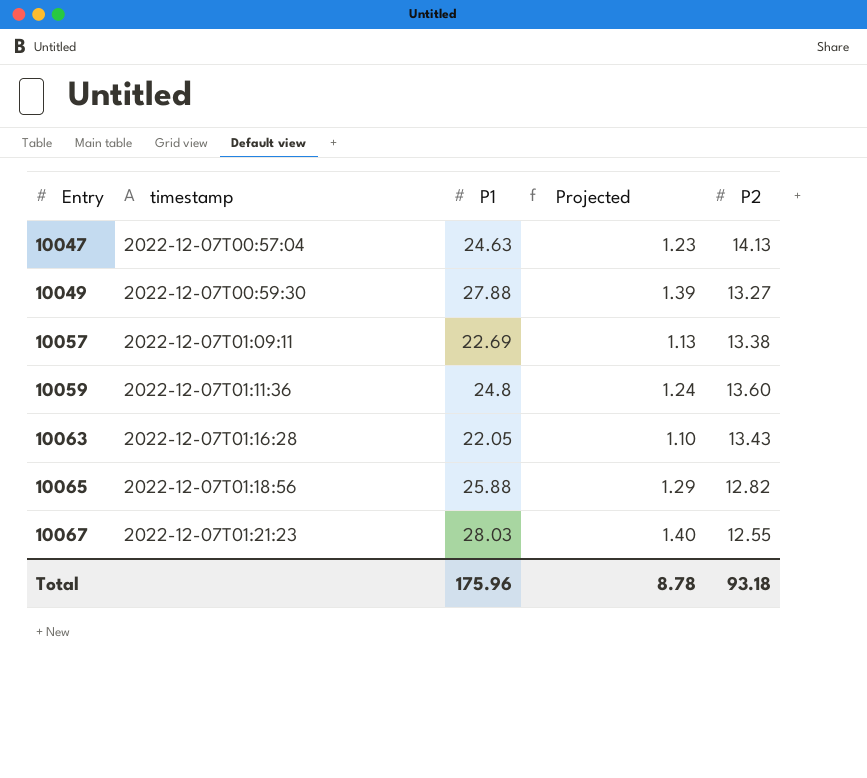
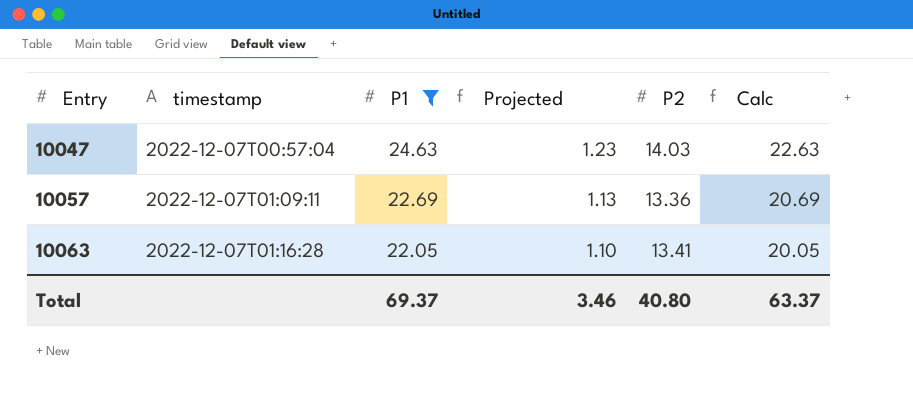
filter: none -> P1 <= 24.63
column Calc | formula: none -> [P1] - 2
10047 | P2: 14.13 -> 14.03
10057 | P2: 13.38 -> 13.36
10063 | P2: 13.43 -> 13.41
Total | P1: 175.96 -> 69.37
Total | Projected: 8.78 -> 3.46
Total | P2: 93.18 -> 40.80

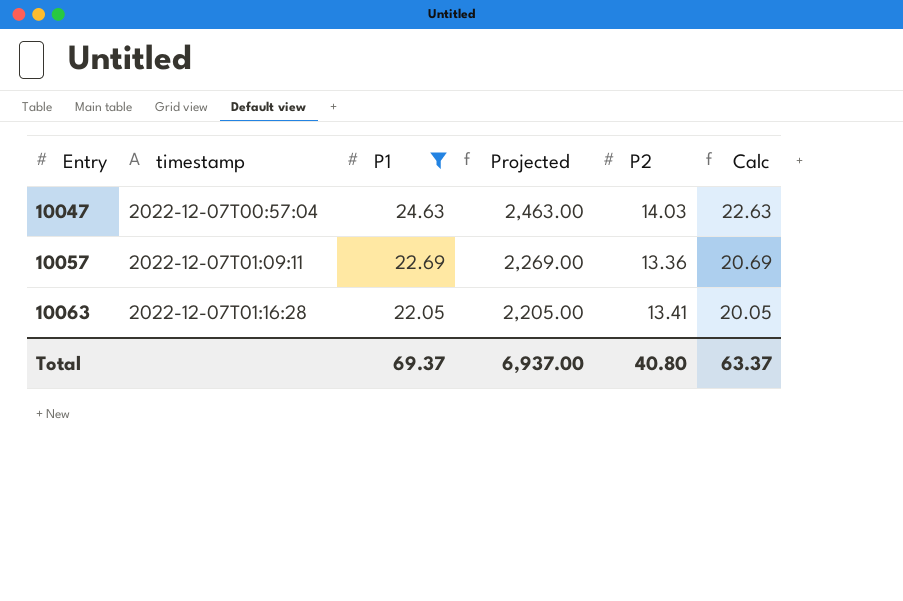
column Projected | formula: [P1] * 0.05 -> [P1] * 100
Total | Projected: 3.46 -> 6,937.00

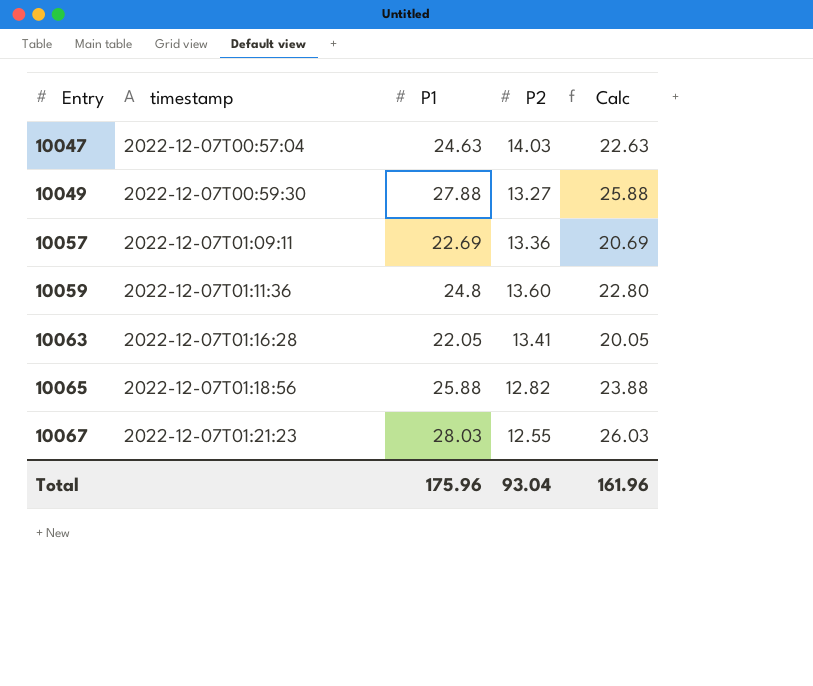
filter: P1 <= 24.63 -> none
column Projected | formula: [P1] * 100 -> none
Total | P1: 69.37 -> 175.96
Total | P2: 40.80 -> 93.04
Total | Calc: 63.37 -> 161.96

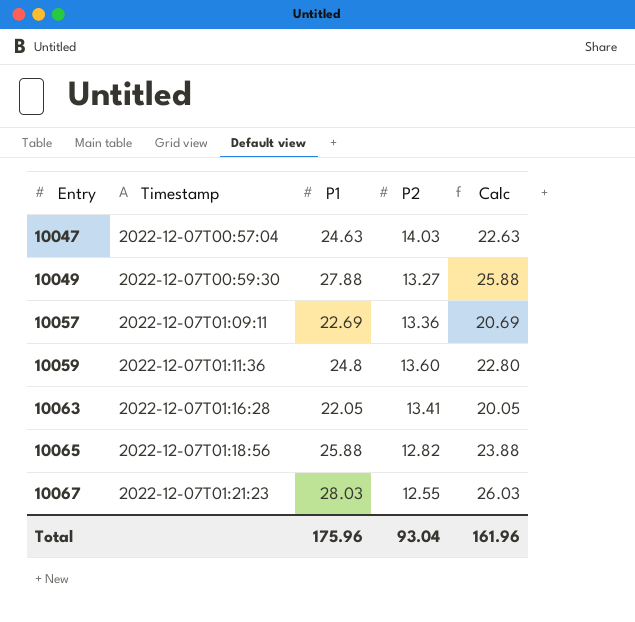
column name: timestamp -> Timestamp

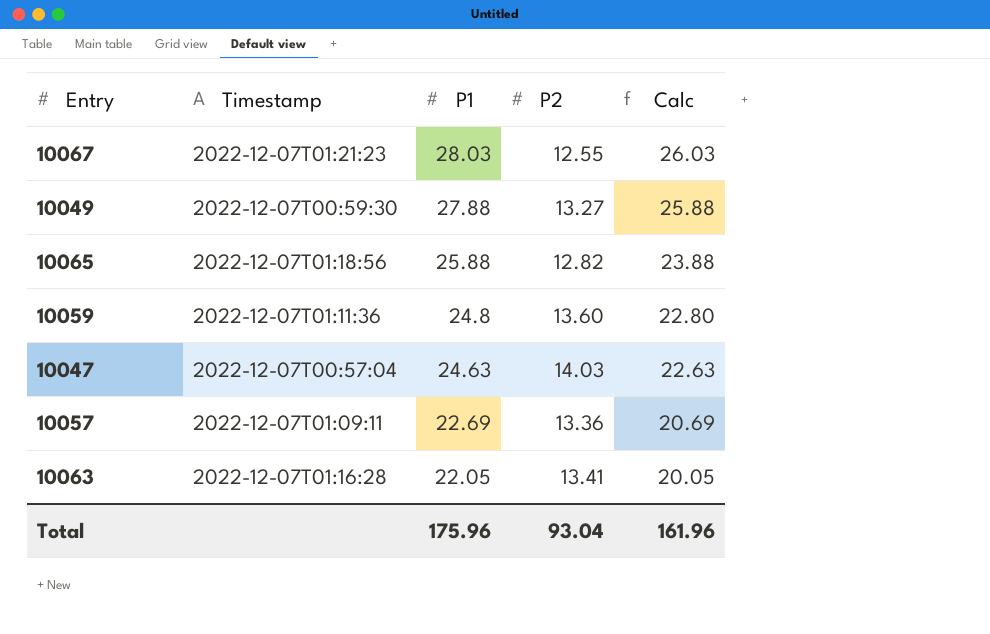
row order: Entry ascending -> P1 descending

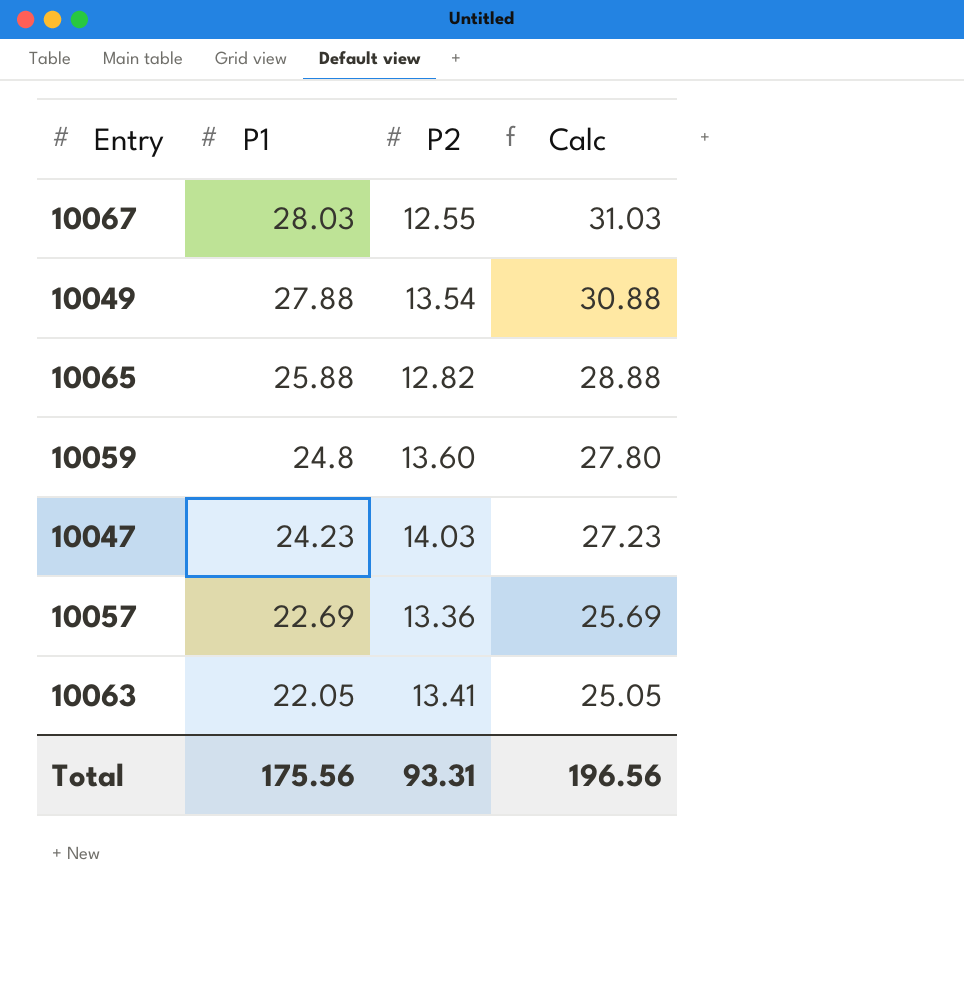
column Timestamp | position: 2 -> none
column Calc | formula: [P1] - 2 -> [P1] + 3
10049 | P2: 13.27 -> 13.54
10047 | P1: 24.63 -> 24.23
Total | P1: 175.96 -> 175.56
Total | P2: 93.04 -> 93.31
Total | Calc: 161.96 -> 196.56

